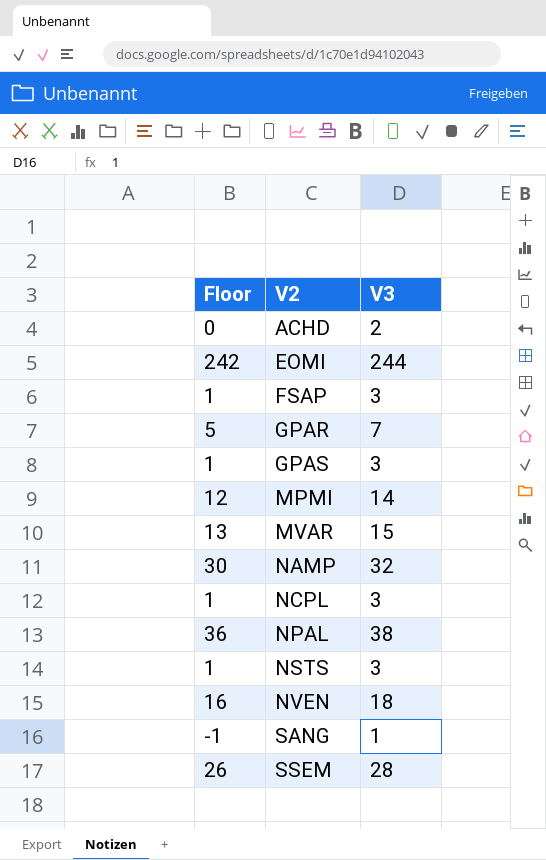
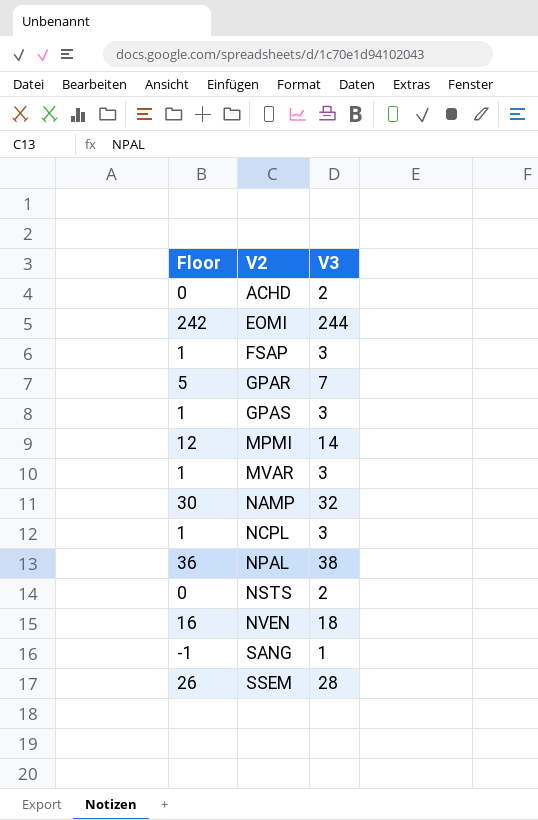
MVAR | Floor: 13 -> 1
MVAR | V3: 15 -> 3
NSTS | Floor: 1 -> 0
NSTS | V3: 3 -> 2

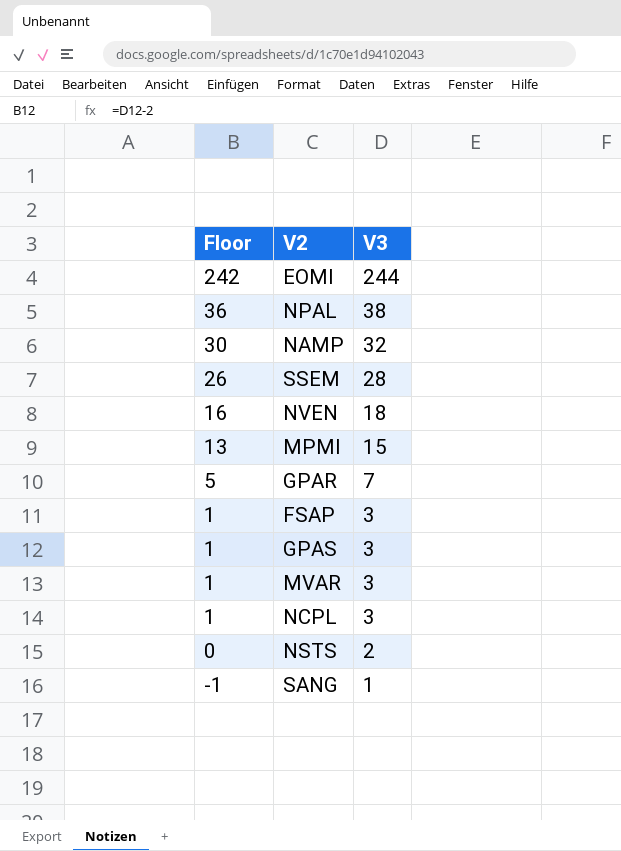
row order: V2 ascending -> Floor descending
row ACHD: 0 | 2 -> none
MPMI | Floor: 12 -> 13
MPMI | V3: 14 -> 15

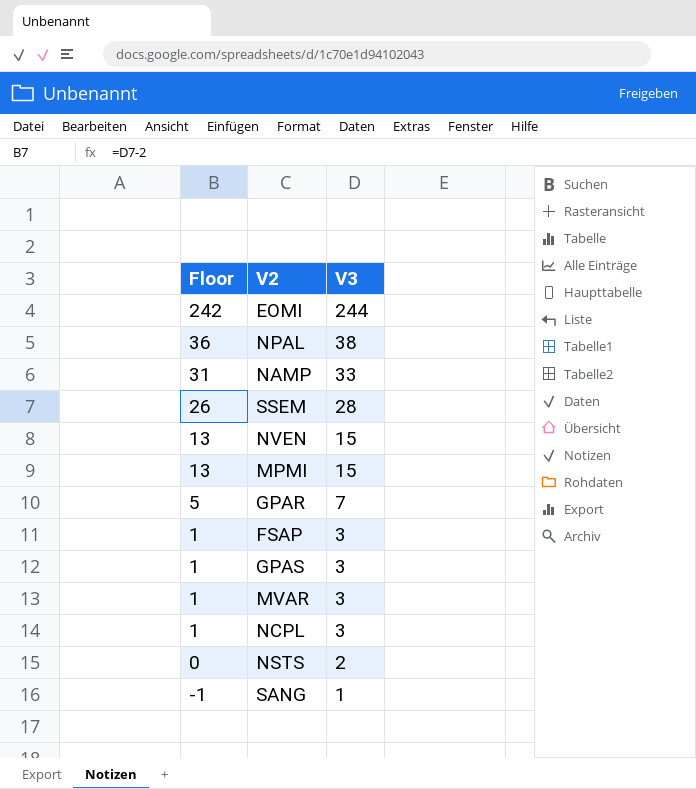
NAMP | Floor: 30 -> 31
NAMP | V3: 32 -> 33
NVEN | Floor: 16 -> 13
NVEN | V3: 18 -> 15

